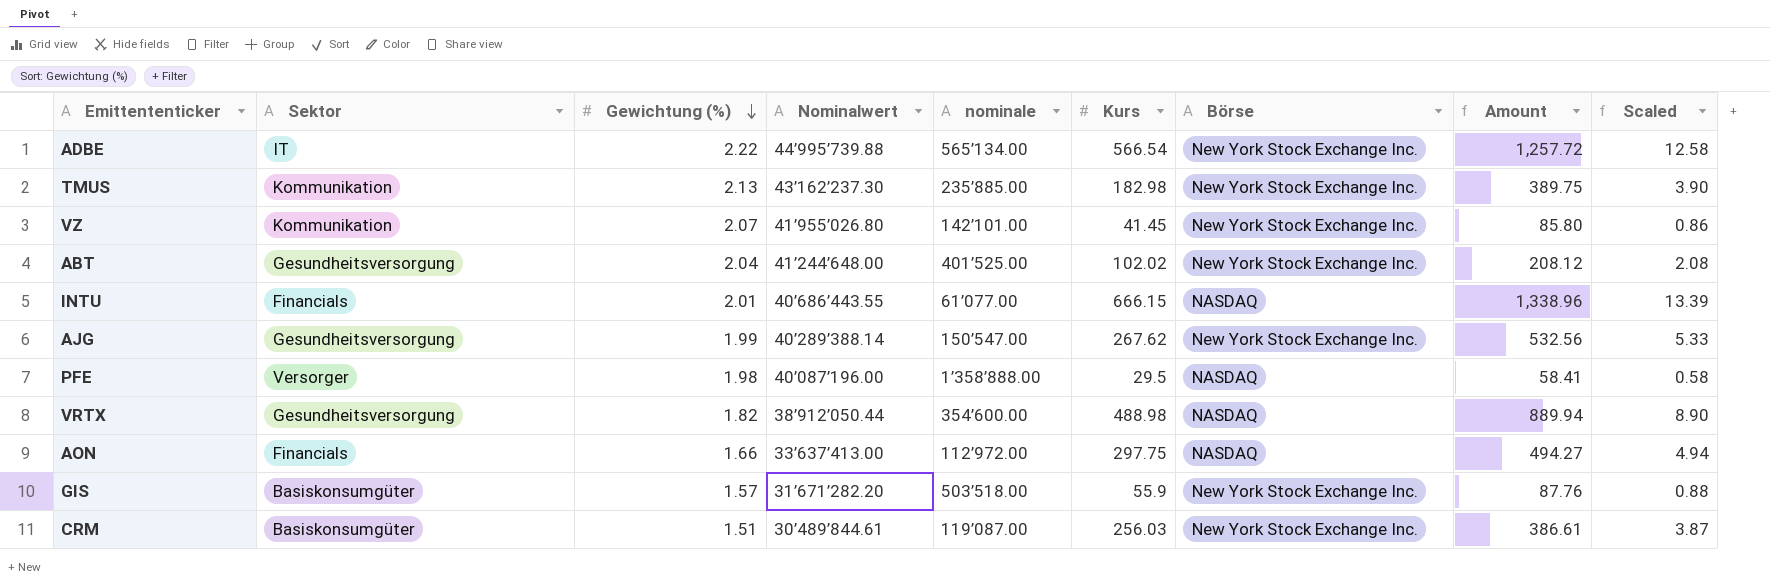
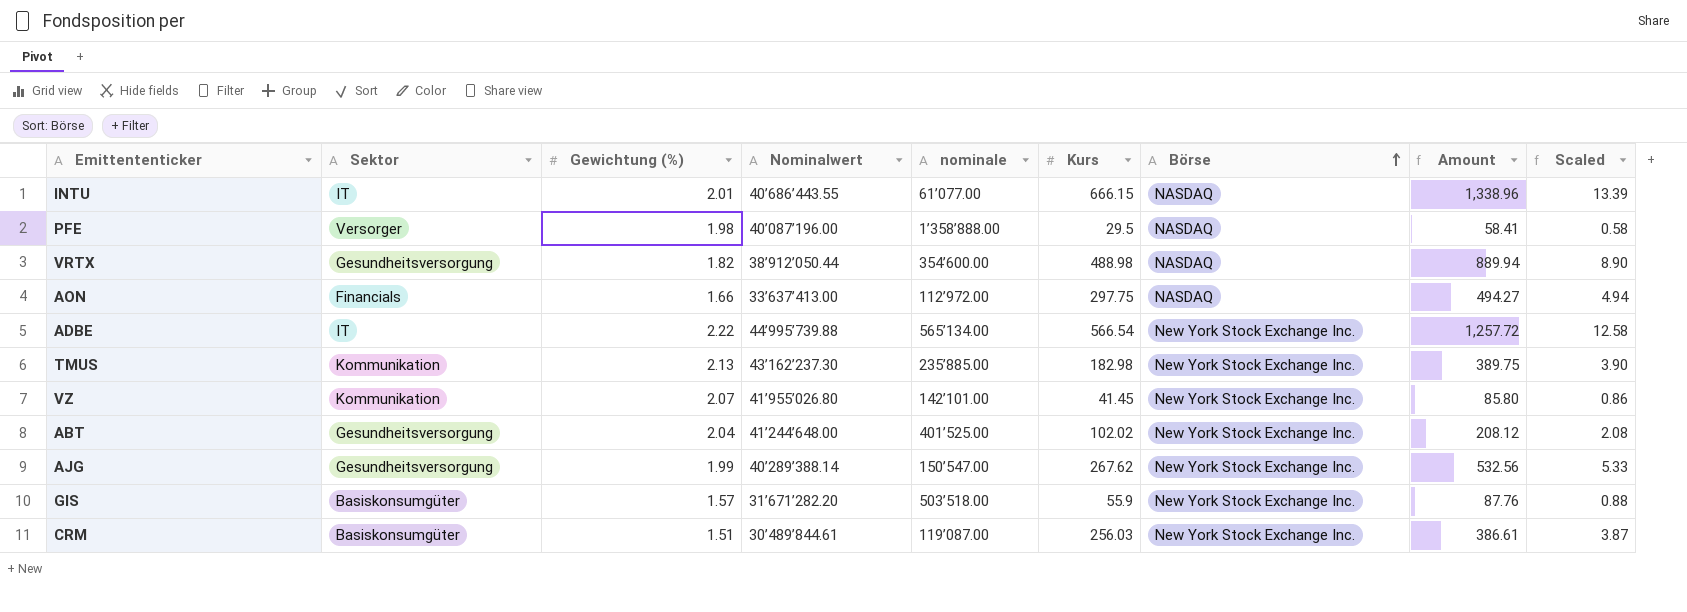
row order: Gewichtung (%) descending -> Börse ascending
INTU | Sektor: Financials -> IT

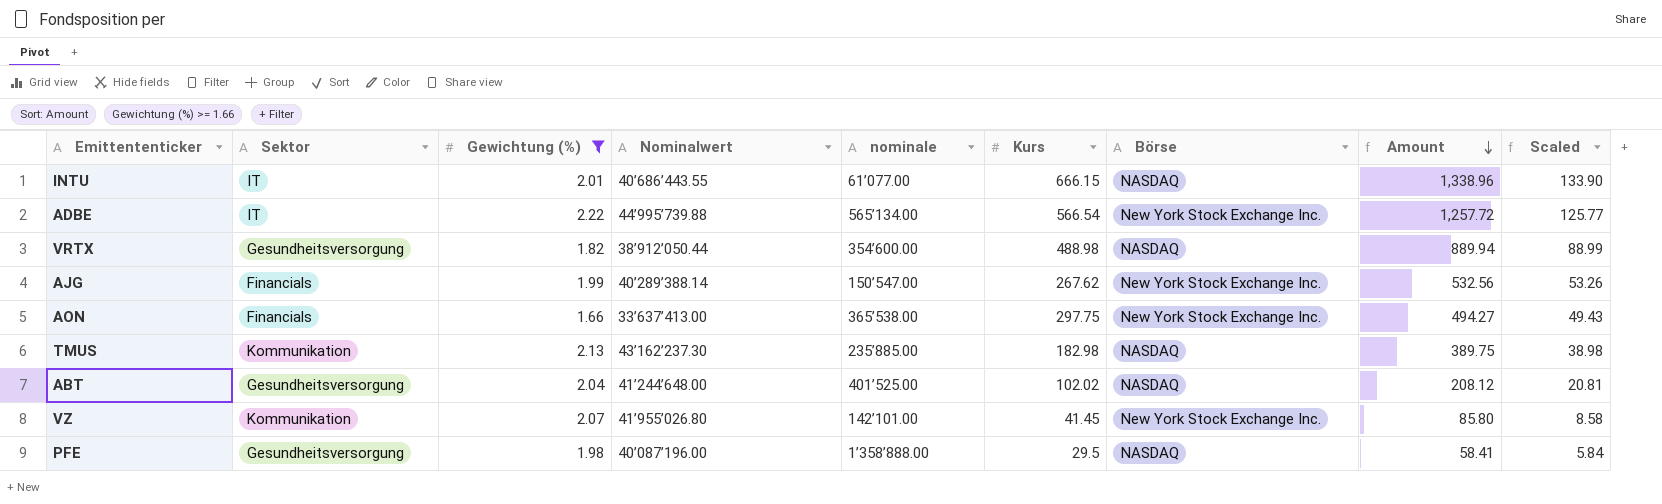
filter: none -> Gewichtung (%) >= 1.66
row order: Börse ascending -> Amount descending
column Scaled | formula: [Amount] * 0.01 -> [Amount] * 0.1
AJG | Sektor: Gesundheitsversorgung -> Financials
AON | nominale: 112’972.00 -> 365’538.00
AON | Börse: NASDAQ -> New York Stock Exchange Inc.
TMUS | Börse: New York Stock Exchange Inc. -> NASDAQ
ABT | Börse: New York Stock Exchange Inc. -> NASDAQ
PFE | Sektor: Versorger -> Gesundheitsversorgung

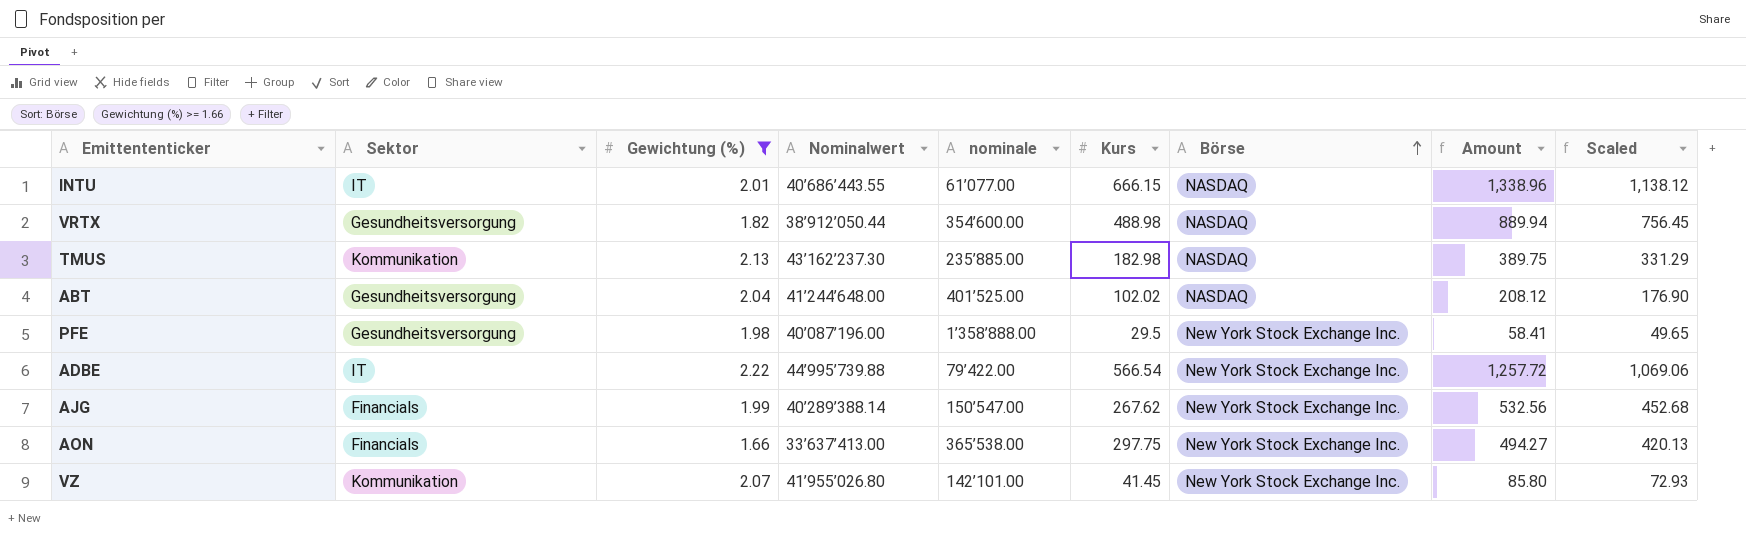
row order: Amount descending -> Börse ascending
column Scaled | formula: [Amount] * 0.1 -> [Amount] * 0.85
PFE | Börse: NASDAQ -> New York Stock Exchange Inc.
ADBE | nominale: 565’134.00 -> 79’422.00

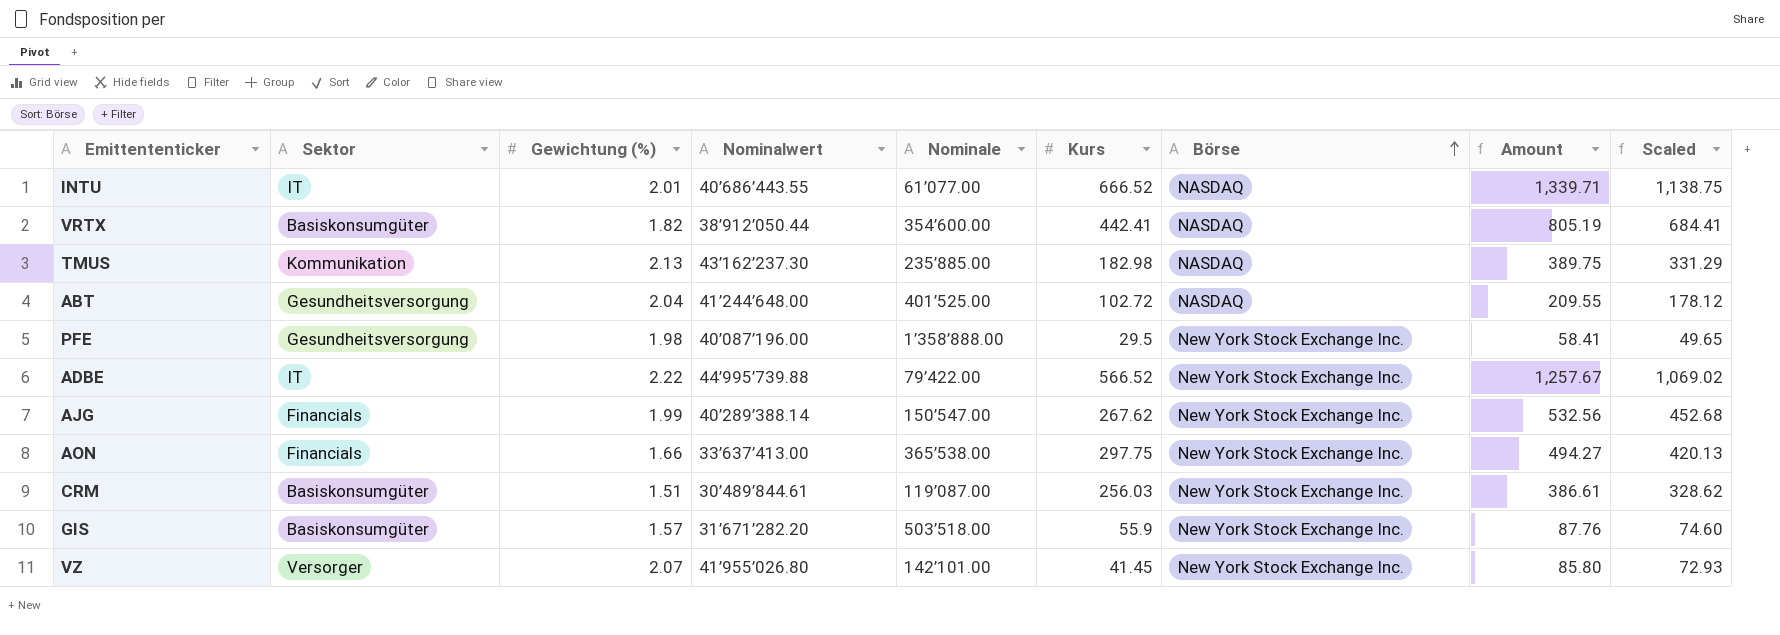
filter: Gewichtung (%) >= 1.66 -> none
column name: nominale -> Nominale
INTU | Kurs: 666.15 -> 666.52
INTU | Amount: 1,338.96 -> 1,339.71
INTU | Scaled: 1,138.12 -> 1,138.75
VRTX | Sektor: Gesundheitsversorgung -> Basiskonsumgüter
VRTX | Kurs: 488.98 -> 442.41
VRTX | Amount: 889.94 -> 805.19
VRTX | Scaled: 756.45 -> 684.41
ABT | Kurs: 102.02 -> 102.72
ABT | Amount: 208.12 -> 209.55
ABT | Scaled: 176.90 -> 178.12
ADBE | Kurs: 566.54 -> 566.52
ADBE | Amount: 1,257.72 -> 1,257.67
ADBE | Scaled: 1,069.06 -> 1,069.02
VZ | Sektor: Kommunikation -> Versorger

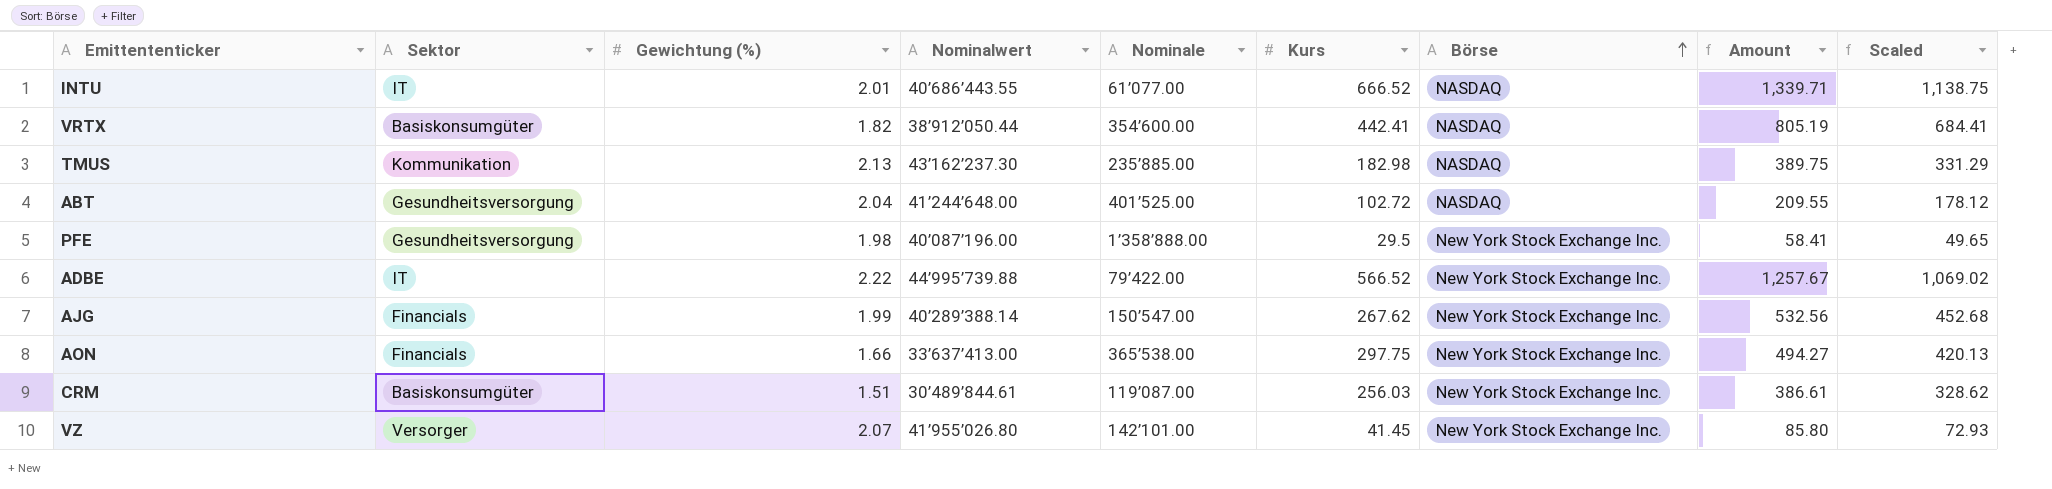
row GIS: Basiskonsumgüter | 1.57 | 31’671’282.20 | 503’518.00 | 55.9 | New York Stock Exchange Inc. | 87.76 | 74.60 -> none

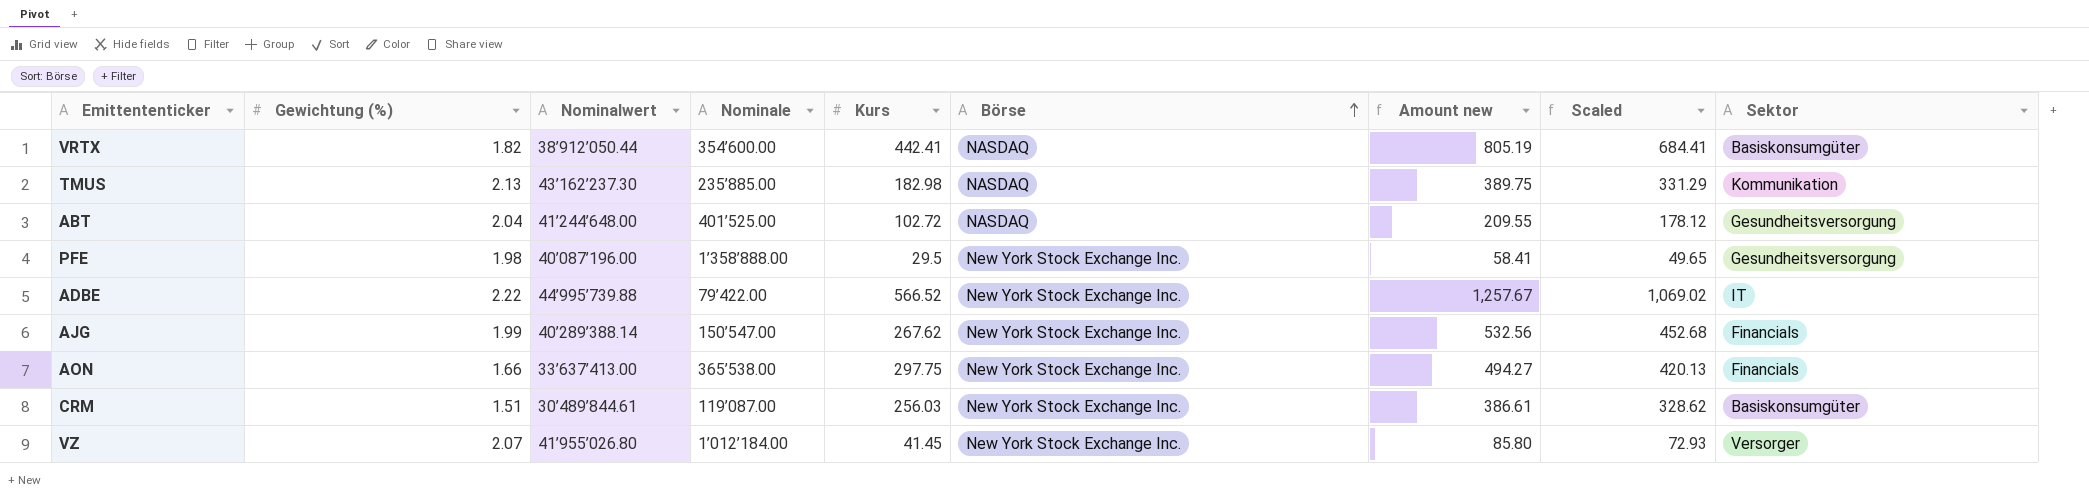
column name: Amount -> Amount new
column Sektor | position: 2 -> 9
row INTU: IT | 2.01 | 40’686’443.55 | 61’077.00 | 666.52 | NASDAQ | 1,339.71 | 1,138.75 -> none
VZ | Nominale: 142’101.00 -> 1’012’184.00

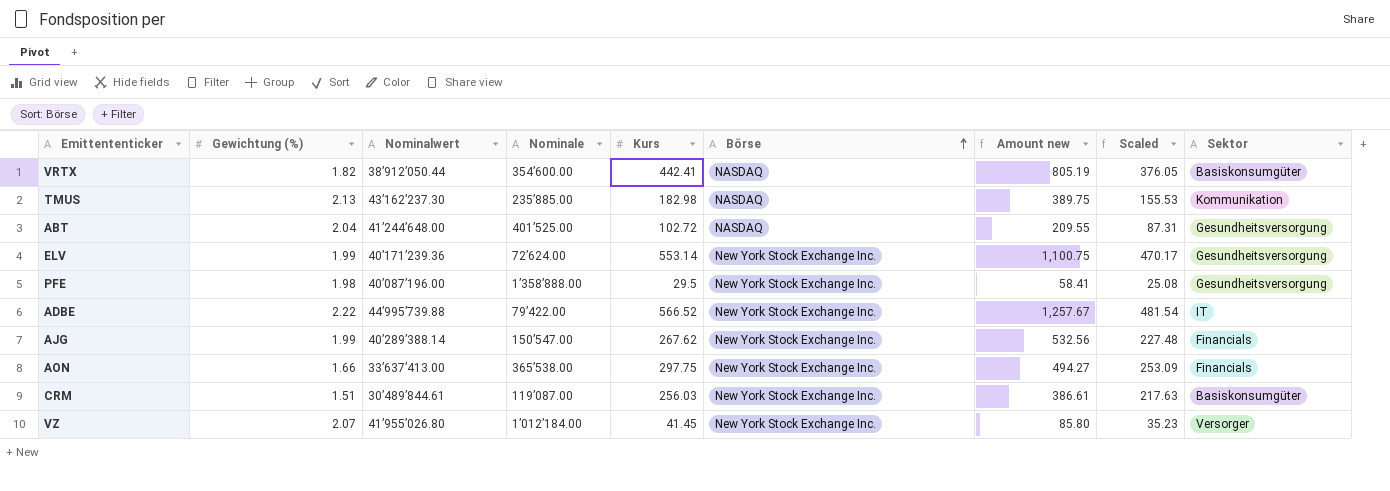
column Scaled | formula: [Amount new] * 0.85 -> [Kurs] * 0.85
row ELV: none -> 1.99 | 40’171’239.36 | 72’624.00 | 553.14 | New York Stock Exchange Inc. | 1,100.75 | 470.17 | Gesundheitsversorgung

